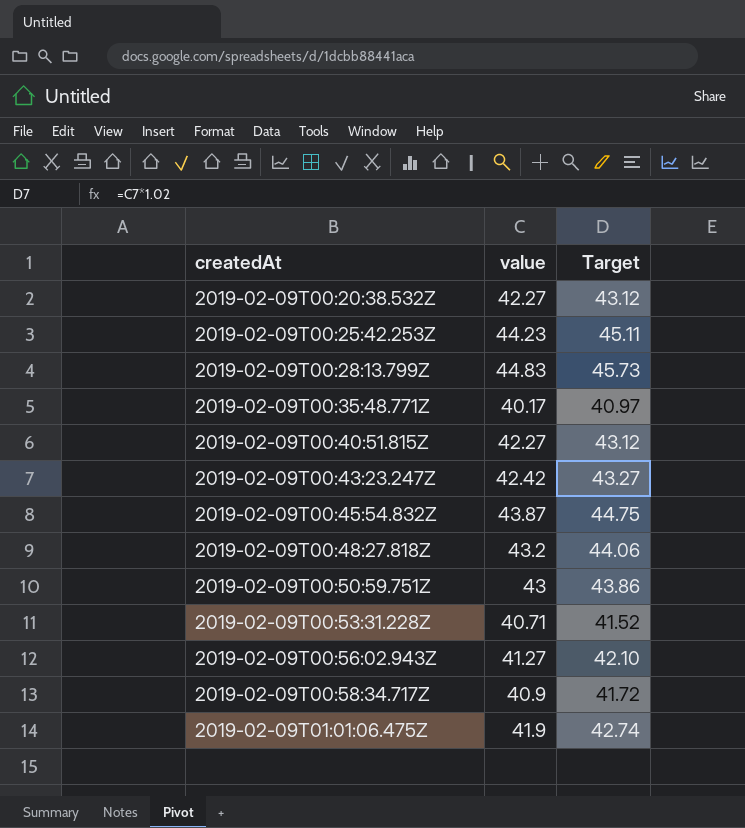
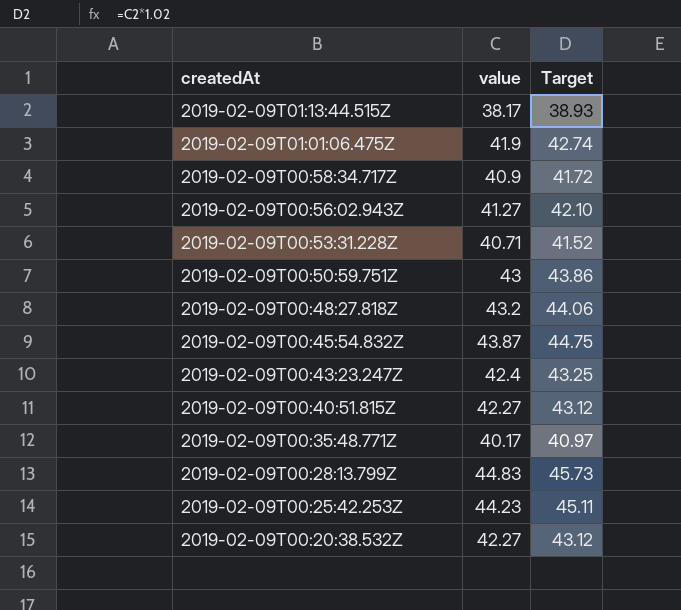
row order: createdAt ascending -> createdAt descending
row 2019-02-09T01:13:44.515Z: none -> 38.17 | 38.93
2019-02-09T00:43:23.247Z | value: 42.42 -> 42.4
2019-02-09T00:43:23.247Z | Target: 43.27 -> 43.25

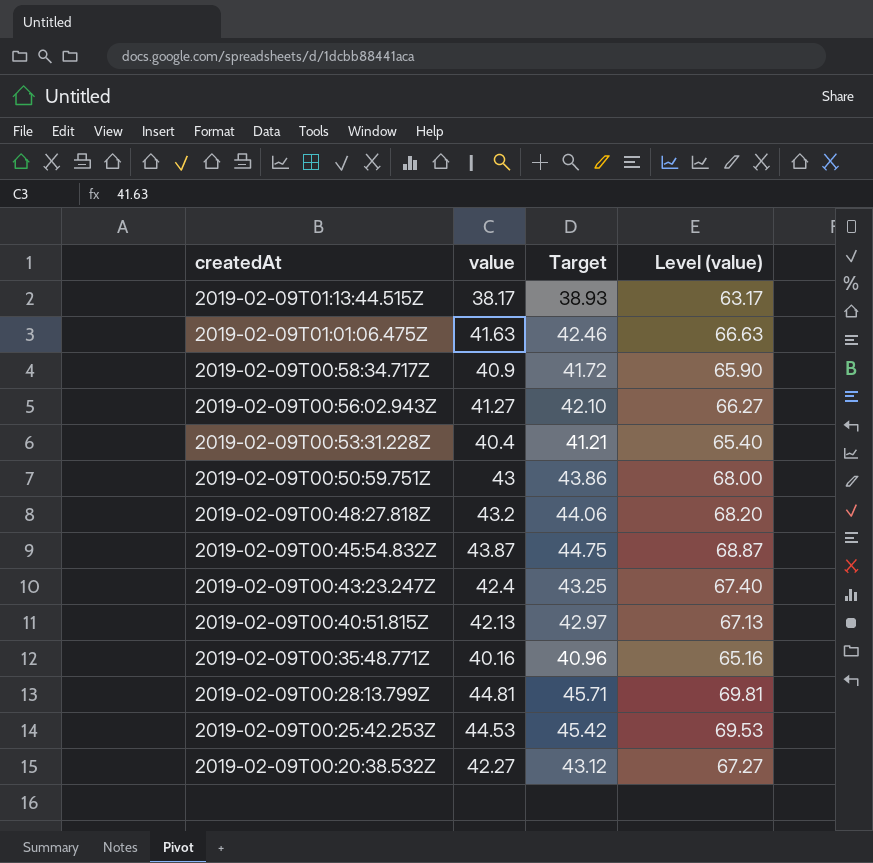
column Level (value) | formula: none -> [value] + 25
2019-02-09T01:01:06.475Z | value: 41.9 -> 41.63
2019-02-09T01:01:06.475Z | Target: 42.74 -> 42.46
2019-02-09T00:53:31.228Z | value: 40.71 -> 40.4
2019-02-09T00:53:31.228Z | Target: 41.52 -> 41.21
2019-02-09T00:40:51.815Z | value: 42.27 -> 42.13
2019-02-09T00:40:51.815Z | Target: 43.12 -> 42.97
2019-02-09T00:35:48.771Z | value: 40.17 -> 40.16
2019-02-09T00:35:48.771Z | Target: 40.97 -> 40.96
2019-02-09T00:28:13.799Z | value: 44.83 -> 44.81
2019-02-09T00:28:13.799Z | Target: 45.73 -> 45.71
2019-02-09T00:25:42.253Z | value: 44.23 -> 44.53
2019-02-09T00:25:42.253Z | Target: 45.11 -> 45.42

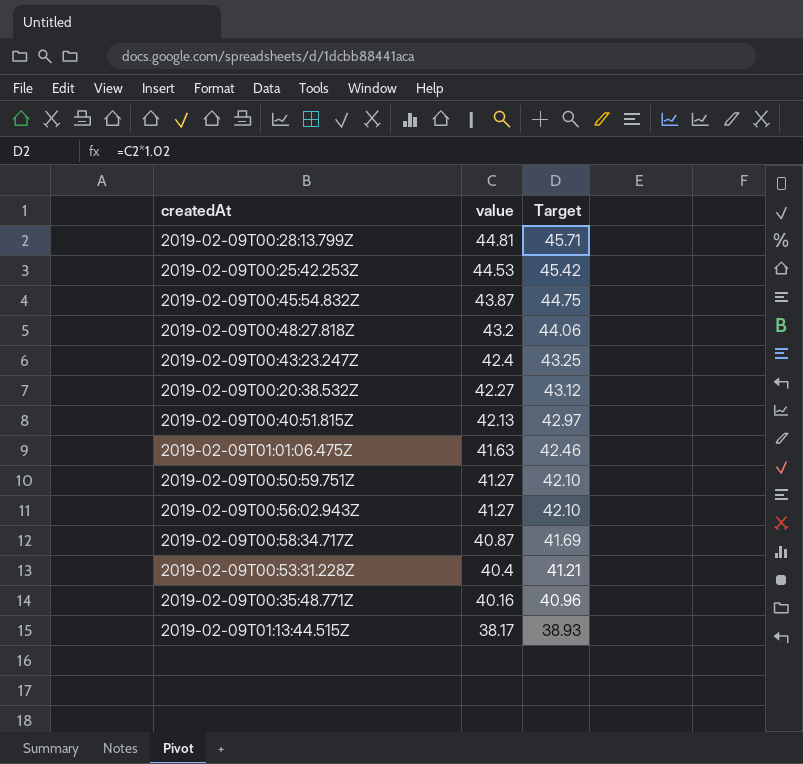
row order: createdAt descending -> value descending
column Level (value) | formula: [value] + 25 -> none
2019-02-09T00:50:59.751Z | value: 43 -> 41.27
2019-02-09T00:50:59.751Z | Target: 43.86 -> 42.10
2019-02-09T00:58:34.717Z | value: 40.9 -> 40.87
2019-02-09T00:58:34.717Z | Target: 41.72 -> 41.69

